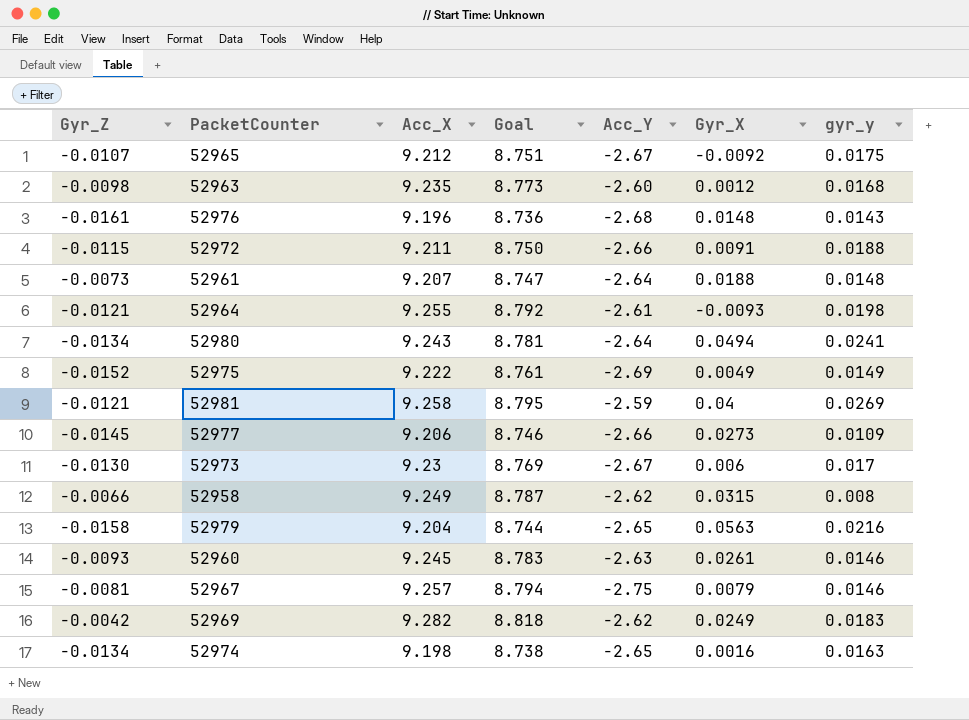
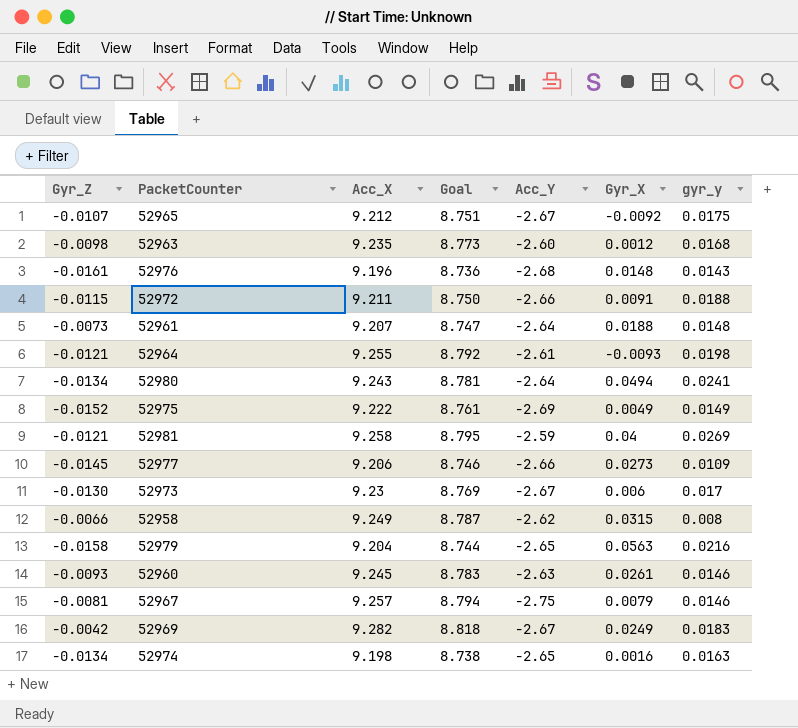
52969 | Acc_Y: -2.62 -> -2.67

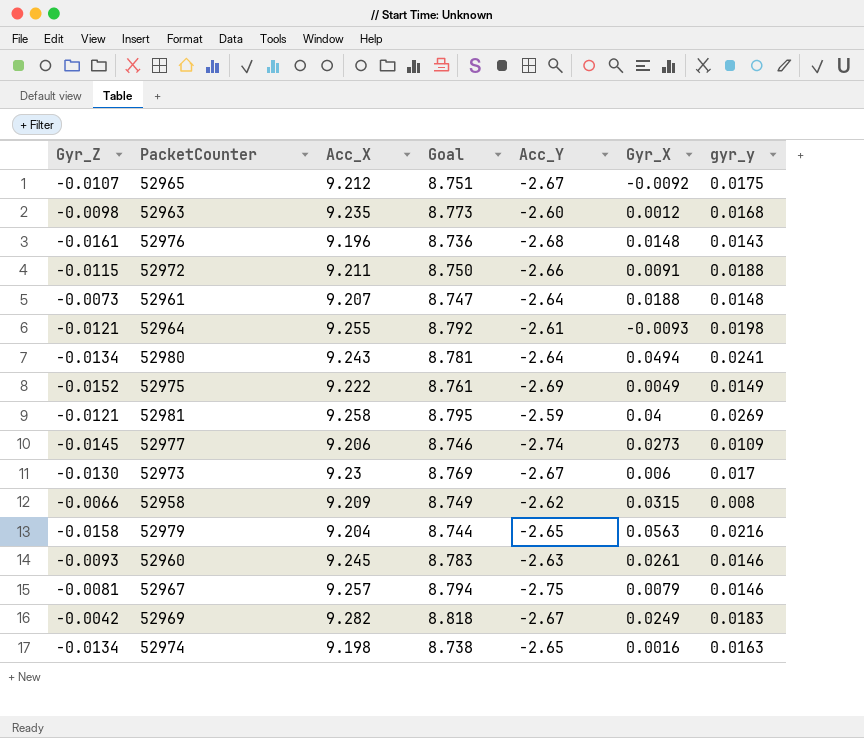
52977 | Acc_Y: -2.66 -> -2.74
52958 | Acc_X: 9.249 -> 9.209
52958 | Goal: 8.787 -> 8.749

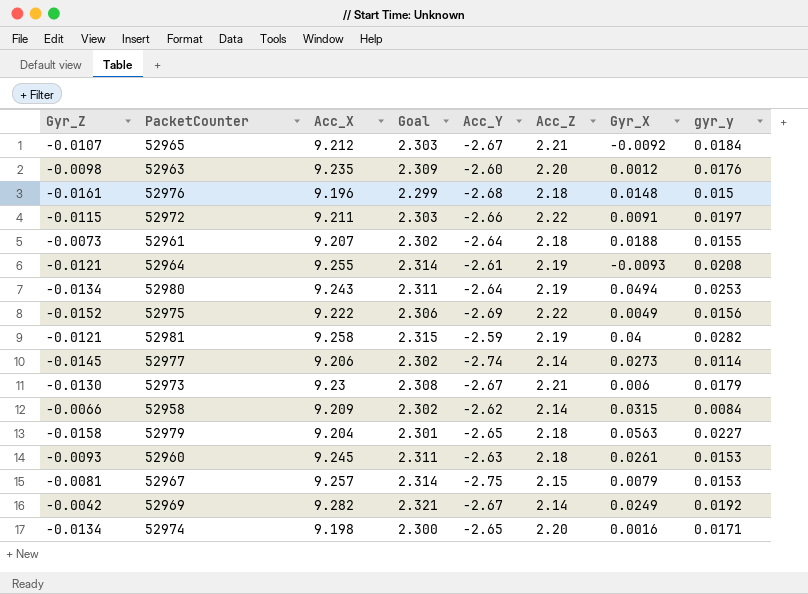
column Goal | formula: [Acc_X] * 0.95 -> [Acc_X] * 0.25
column Acc_Z | position: none -> 6
52965 | gyr_y: 0.0175 -> 0.0184
52963 | gyr_y: 0.0168 -> 0.0176
52976 | gyr_y: 0.0143 -> 0.015
52972 | gyr_y: 0.0188 -> 0.0197
52961 | gyr_y: 0.0148 -> 0.0155
52964 | gyr_y: 0.0198 -> 0.0208
52980 | gyr_y: 0.0241 -> 0.0253
52975 | gyr_y: 0.0149 -> 0.0156
52981 | gyr_y: 0.0269 -> 0.0282
52977 | gyr_y: 0.0109 -> 0.0114
52973 | gyr_y: 0.017 -> 0.0179
52958 | gyr_y: 0.008 -> 0.0084
52979 | gyr_y: 0.0216 -> 0.0227
52960 | gyr_y: 0.0146 -> 0.0153
52967 | gyr_y: 0.0146 -> 0.0153
52969 | gyr_y: 0.0183 -> 0.0192
52974 | gyr_y: 0.0163 -> 0.0171

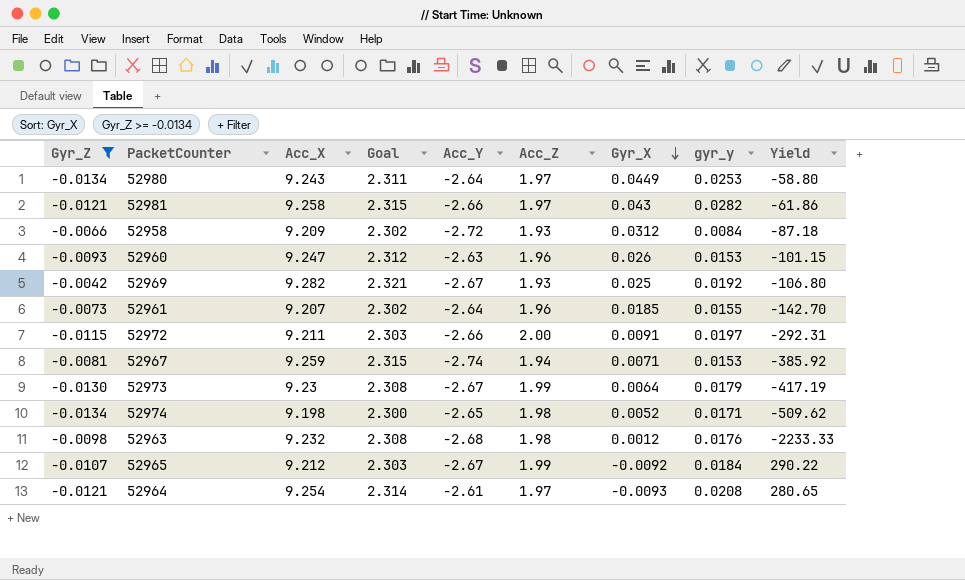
filter: none -> Gyr_Z >= -0.0134
row order: none -> Gyr_X descending
column Yield | formula: none -> [Acc_Y] / [Gyr_X]
52980 | Acc_Z: 2.19 -> 1.97
52980 | Gyr_X: 0.0494 -> 0.0449
52981 | Acc_Y: -2.59 -> -2.66
52981 | Acc_Z: 2.19 -> 1.97
52981 | Gyr_X: 0.04 -> 0.043
52958 | Acc_Y: -2.62 -> -2.72
52958 | Acc_Z: 2.14 -> 1.93
52958 | Gyr_X: 0.0315 -> 0.0312
52960 | Acc_X: 9.245 -> 9.247
52960 | Goal: 2.311 -> 2.312
52960 | Acc_Z: 2.18 -> 1.96
52960 | Gyr_X: 0.0261 -> 0.026
52969 | Acc_Z: 2.14 -> 1.93
52969 | Gyr_X: 0.0249 -> 0.025
52961 | Acc_Z: 2.18 -> 1.96
52961 | Gyr_X: 0.0188 -> 0.0185
52972 | Acc_Z: 2.22 -> 2.00
52967 | Acc_X: 9.257 -> 9.259
52967 | Goal: 2.314 -> 2.315
52967 | Acc_Y: -2.75 -> -2.74
52967 | Acc_Z: 2.15 -> 1.94
52967 | Gyr_X: 0.0079 -> 0.0071
52973 | Acc_Z: 2.21 -> 1.99
52973 | Gyr_X: 0.006 -> 0.0064
52974 | Acc_Z: 2.20 -> 1.98
52974 | Gyr_X: 0.0016 -> 0.0052
52963 | Acc_X: 9.235 -> 9.232
52963 | Goal: 2.309 -> 2.308
52963 | Acc_Y: -2.60 -> -2.68
52963 | Acc_Z: 2.20 -> 1.98
52965 | Acc_Z: 2.21 -> 1.99
52964 | Acc_X: 9.255 -> 9.254
52964 | Acc_Z: 2.19 -> 1.97

